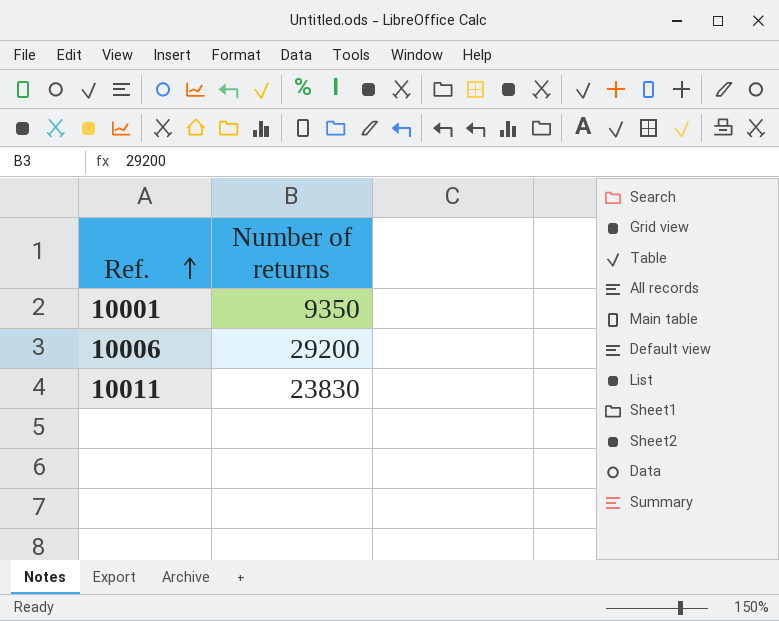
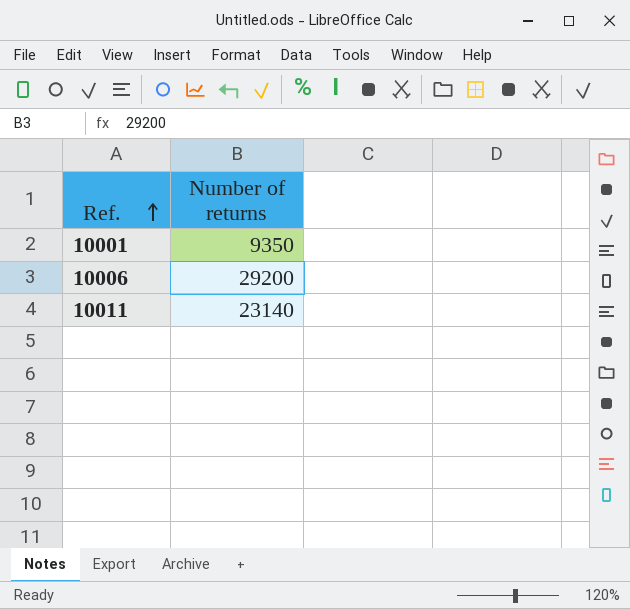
10011 | Number of returns: 23830 -> 23140

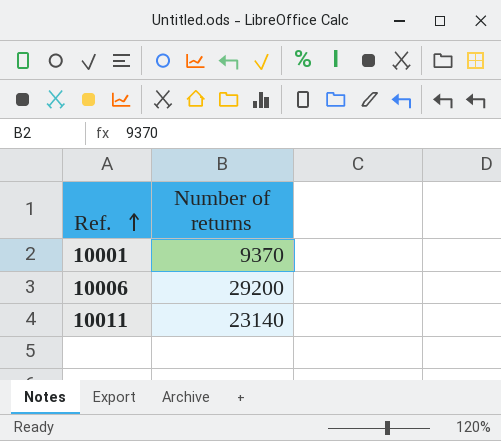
10001 | Number of returns: 9350 -> 9370

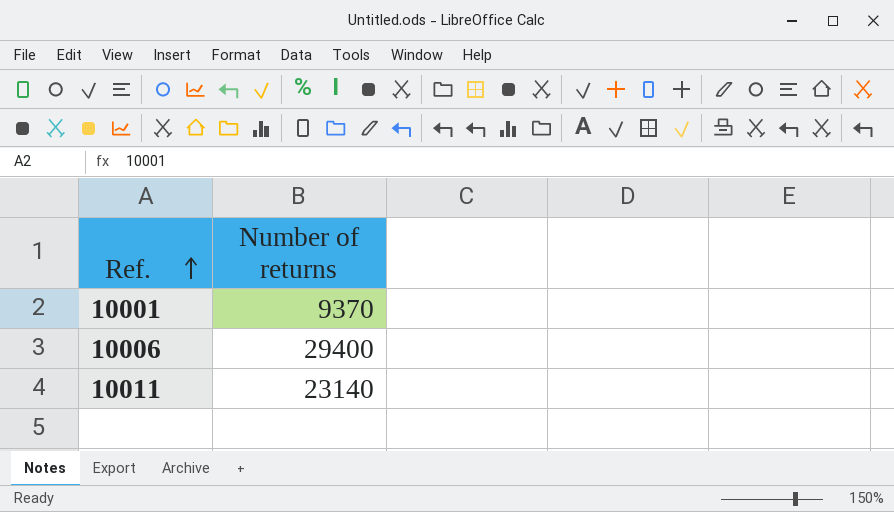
10006 | Number of returns: 29200 -> 29400

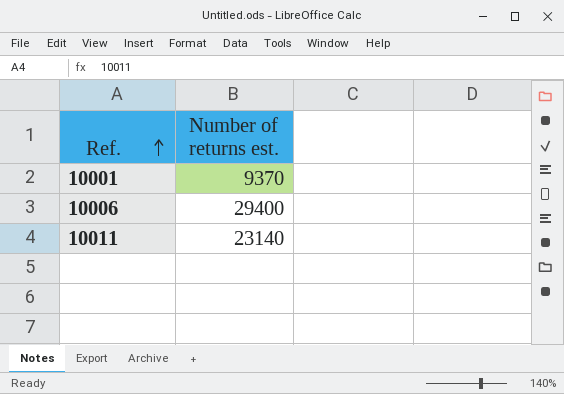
column name: Number of returns -> Number of returns est.

